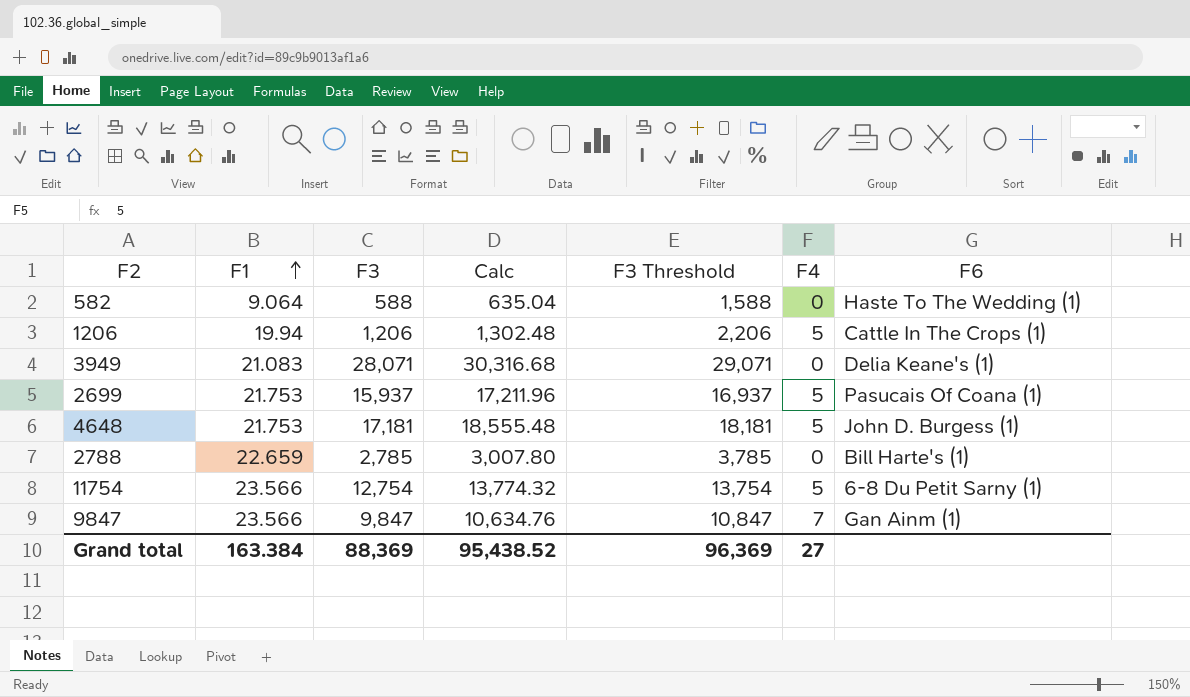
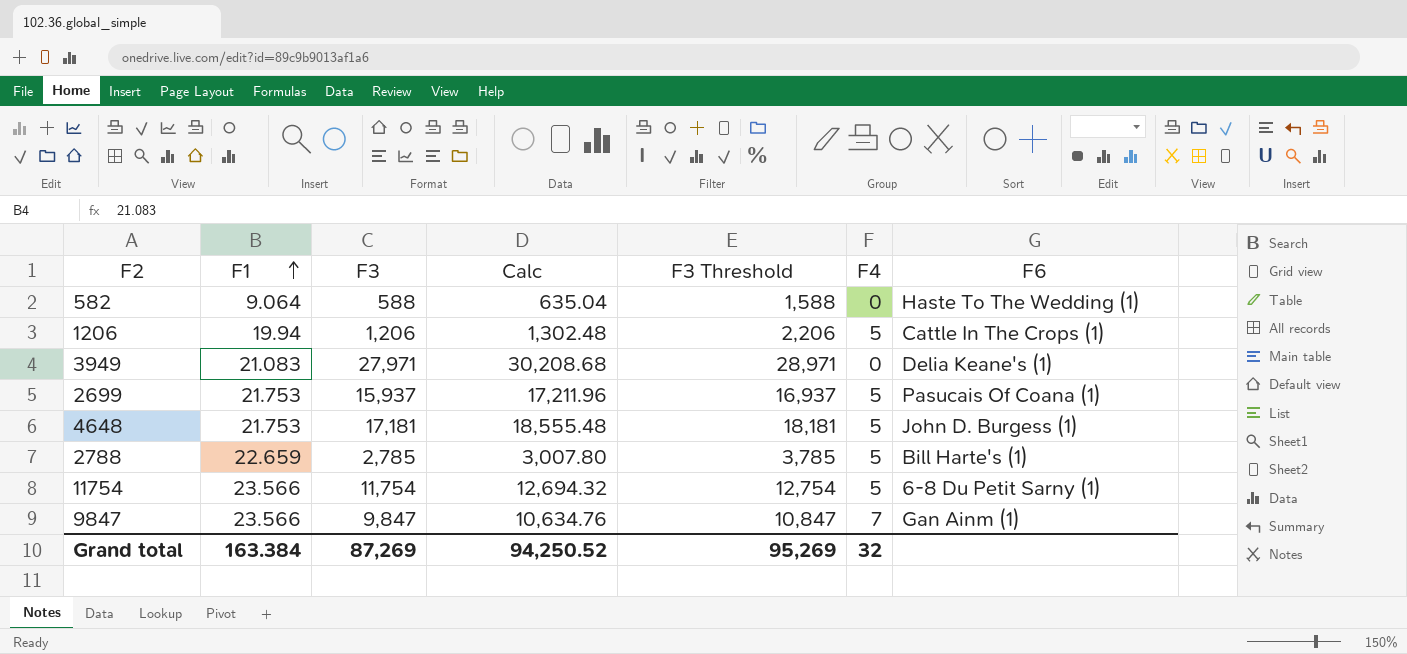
3949 | F3: 28,071 -> 27,971
3949 | Calc: 30,316.68 -> 30,208.68
3949 | F3 Threshold: 29,071 -> 28,971
2788 | F4: 0 -> 5
11754 | F3: 12,754 -> 11,754
11754 | Calc: 13,774.32 -> 12,694.32
11754 | F3 Threshold: 13,754 -> 12,754
Grand total | F3: 88,369 -> 87,269
Grand total | Calc: 95,438.52 -> 94,250.52
Grand total | F3 Threshold: 96,369 -> 95,269
Grand total | F4: 27 -> 32

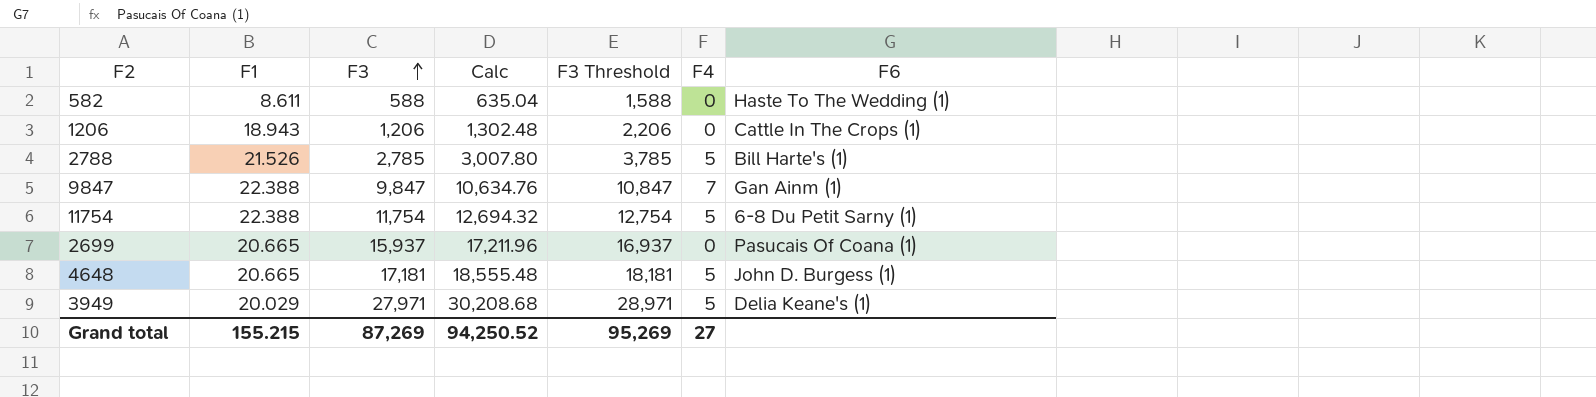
row order: F1 ascending -> F3 ascending
582 | F1: 9.064 -> 8.611
1206 | F1: 19.94 -> 18.943
1206 | F4: 5 -> 0
2788 | F1: 22.659 -> 21.526
9847 | F1: 23.566 -> 22.388
11754 | F1: 23.566 -> 22.388
2699 | F1: 21.753 -> 20.665
2699 | F4: 5 -> 0
4648 | F1: 21.753 -> 20.665
3949 | F1: 21.083 -> 20.029
3949 | F4: 0 -> 5
Grand total | F1: 163.384 -> 155.215
Grand total | F4: 32 -> 27

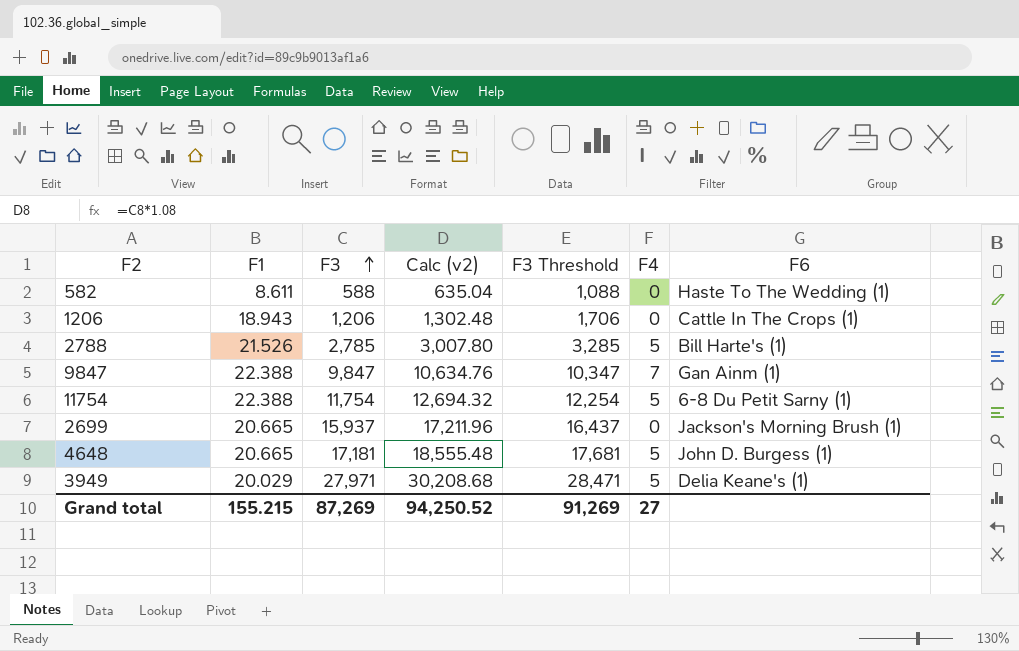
column name: Calc -> Calc (v2)
column F3 Threshold | formula: [F3] + 1000 -> [F3] + 500
2699 | F6: Pasucais Of Coana (1) -> Jackson's Morning Brush (1)
Grand total | F3 Threshold: 95,269 -> 91,269

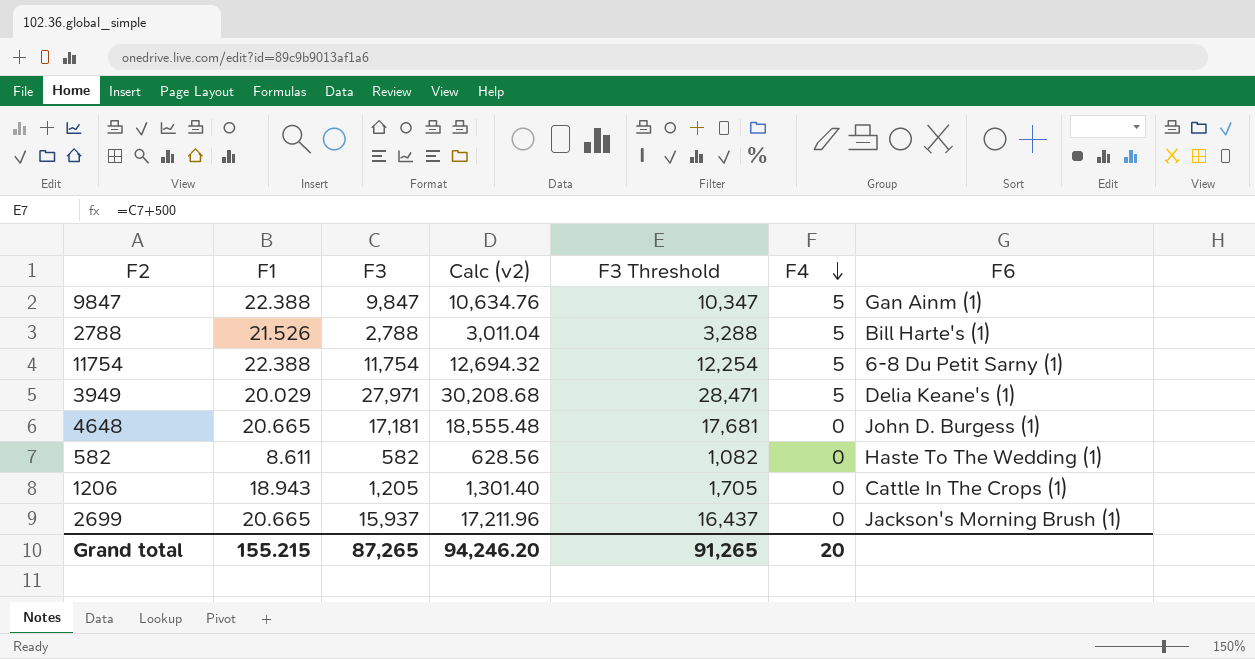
row order: F3 ascending -> F4 descending
9847 | F4: 7 -> 5
2788 | F3: 2,785 -> 2,788
2788 | Calc (v2): 3,007.80 -> 3,011.04
2788 | F3 Threshold: 3,285 -> 3,288
4648 | F4: 5 -> 0
582 | F3: 588 -> 582
582 | Calc (v2): 635.04 -> 628.56
582 | F3 Threshold: 1,088 -> 1,082
1206 | F3: 1,206 -> 1,205
1206 | Calc (v2): 1,302.48 -> 1,301.40
1206 | F3 Threshold: 1,706 -> 1,705
Grand total | F3: 87,269 -> 87,265
Grand total | Calc (v2): 94,250.52 -> 94,246.20
Grand total | F3 Threshold: 91,269 -> 91,265
Grand total | F4: 27 -> 20

